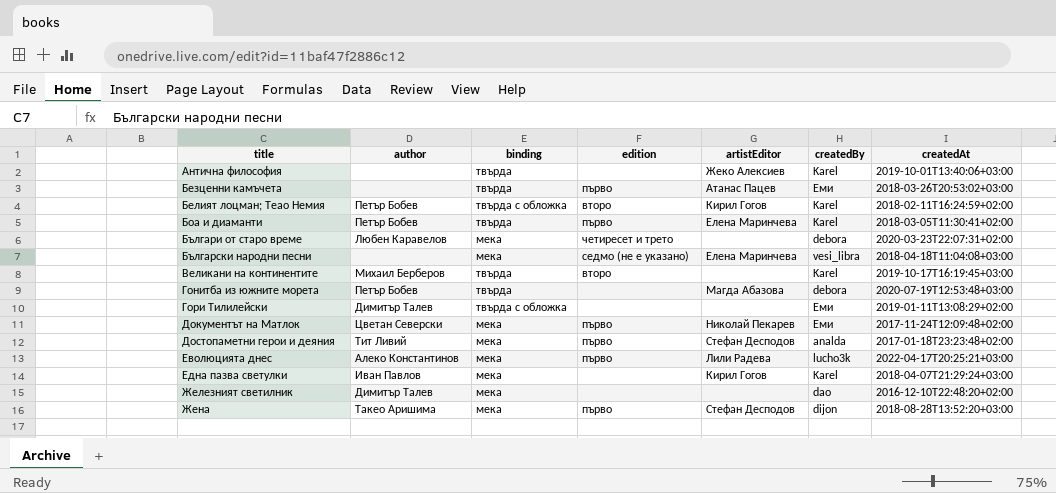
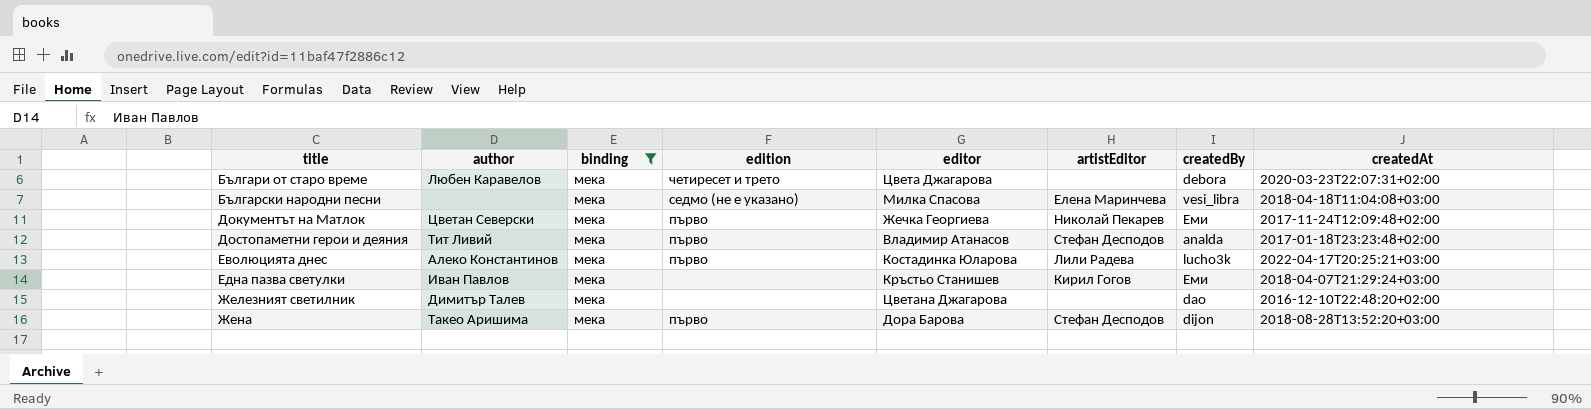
filter: none -> binding = мека
column editor | position: none -> 5
Една пазва светулки | createdBy: Karel -> Еми

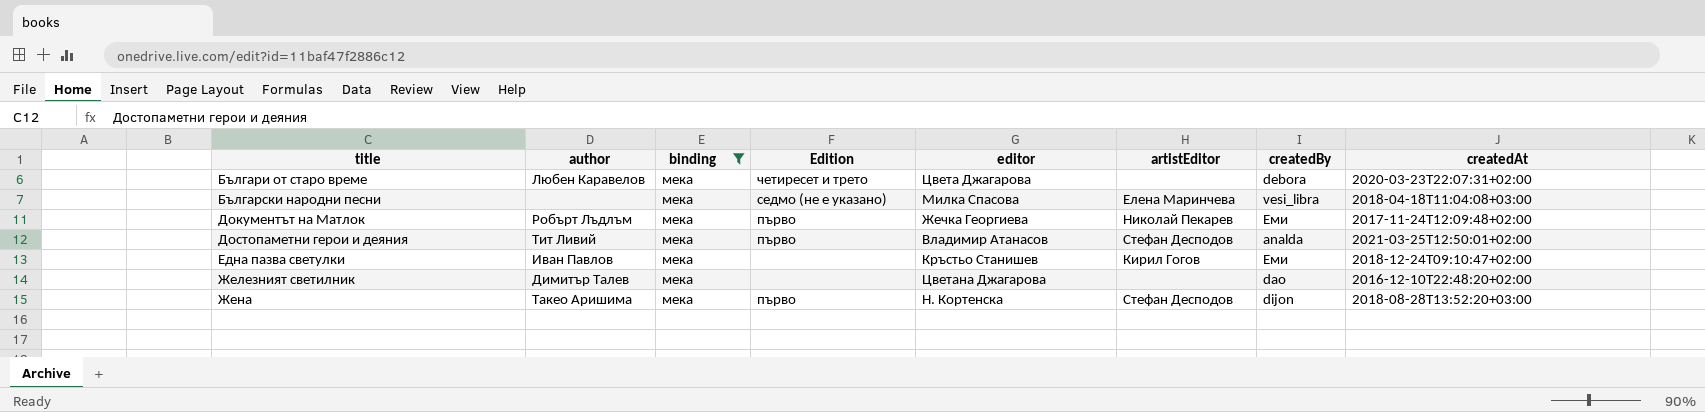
column name: edition -> Edition
row Еволюцията днес: Алеко Константинов | мека | първо | Костадинка Юларова | Лили Радева | lucho3k | 2022-04-17T20:25:21+03:00 -> none
Документът на Матлок | author: Цветан Северски -> Робърт Лъдлъм
Достопаметни герои и деяния | createdAt: 2017-01-18T23:23:48+02:00 -> 2021-03-25T12:50:01+02:00
Една пазва светулки | createdAt: 2018-04-07T21:29:24+03:00 -> 2018-12-24T09:10:47+02:00
Жена | editor: Дора Барова -> Н. Кортенска

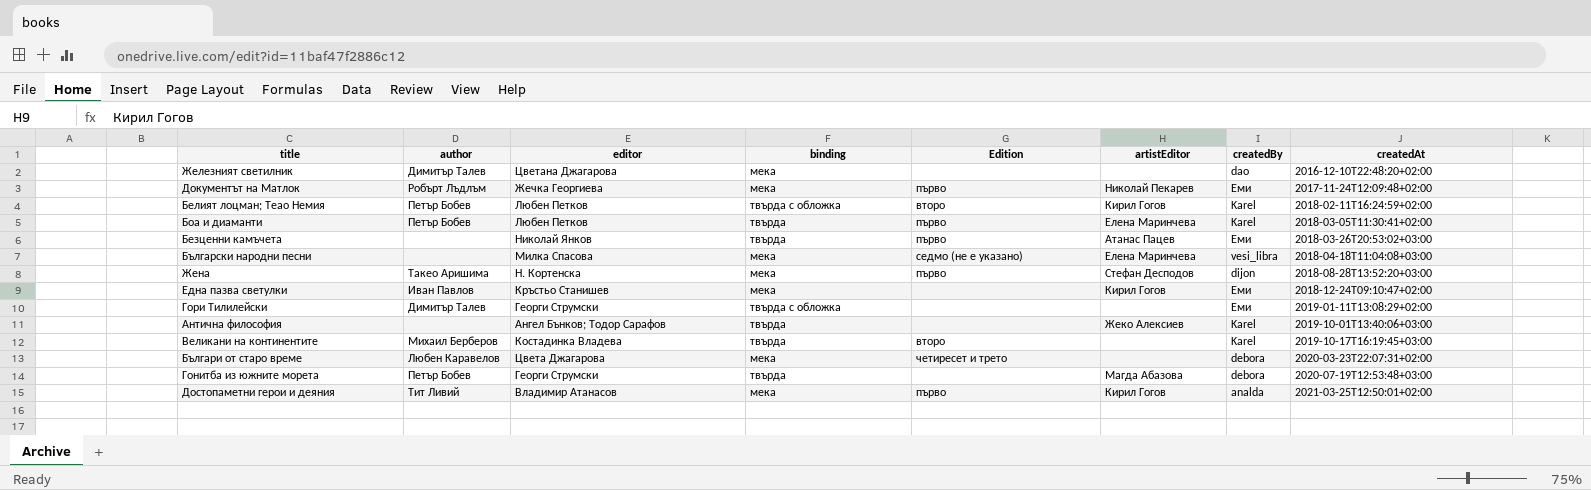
filter: binding = мека -> none
row order: title ascending -> createdAt ascending
column editor | position: 5 -> 3
Достопаметни герои и деяния | artistEditor: Стефан Десподов -> Кирил Гогов

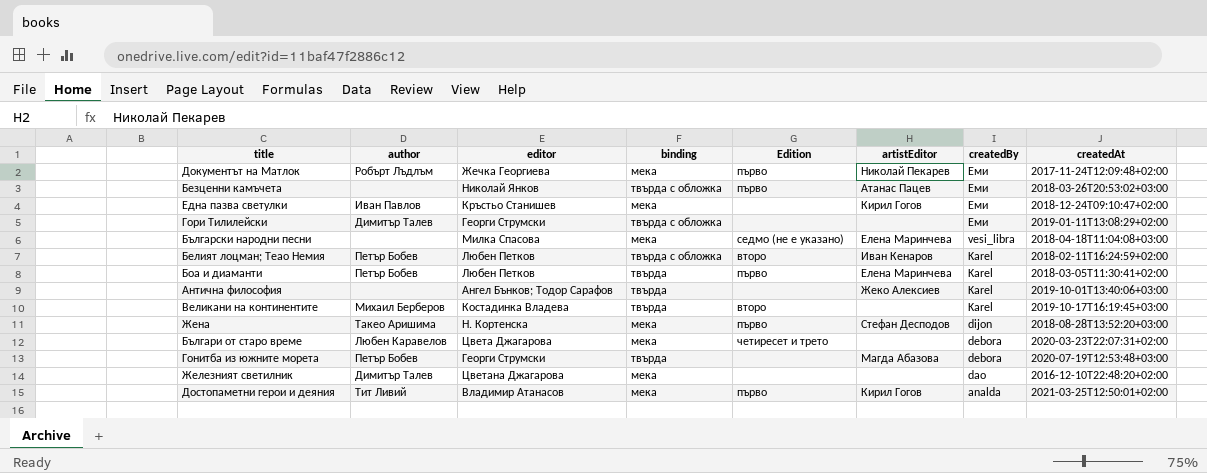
row order: createdAt ascending -> createdBy descending
Безценни камъчета | binding: твърда -> твърда с обложка
Белият лоцман; Теao Немия | artistEditor: Кирил Гогов -> Иван Кенаров

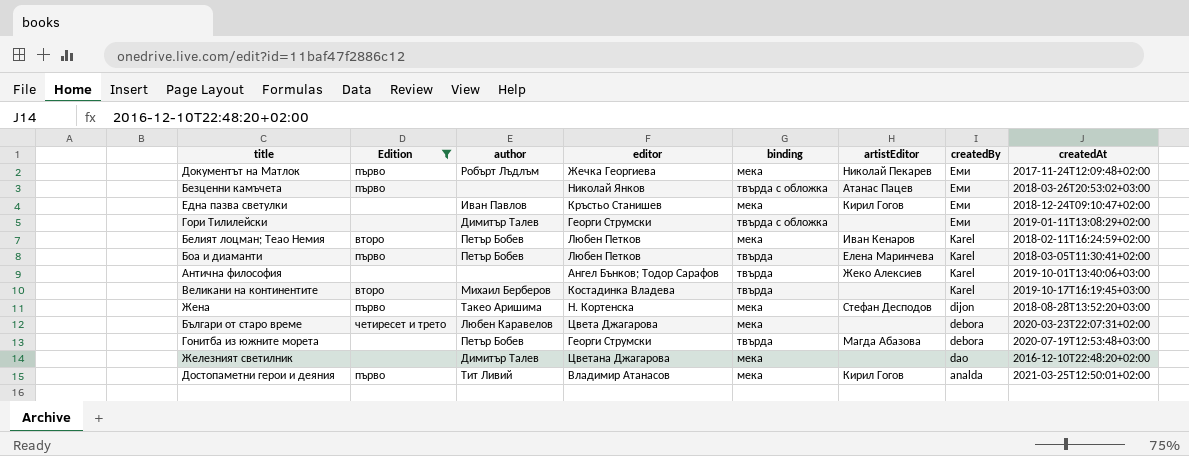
filter: none -> Edition != седмо (не е указано)
column Edition | position: 5 -> 2
Белият лоцман; Теao Немия | binding: твърда с обложка -> мека

